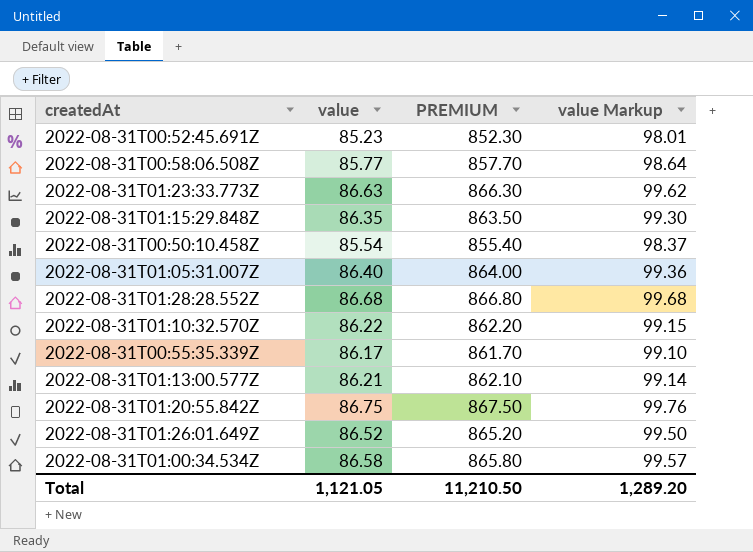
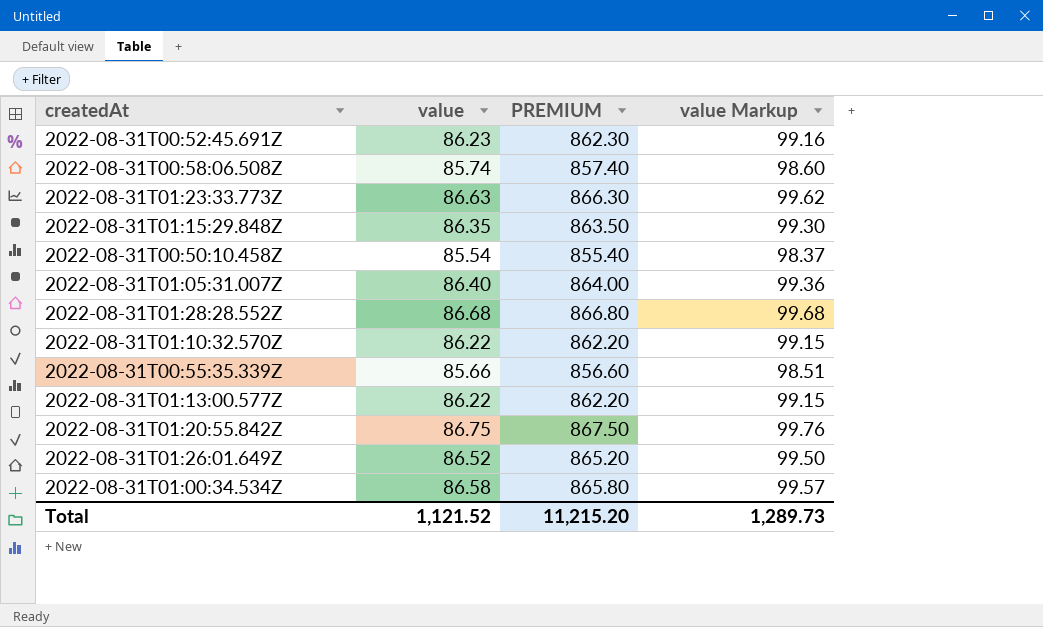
2022-08-31T00:52:45.691Z | value: 85.23 -> 86.23
2022-08-31T00:52:45.691Z | PREMIUM: 852.30 -> 862.30
2022-08-31T00:52:45.691Z | value Markup: 98.01 -> 99.16
2022-08-31T00:58:06.508Z | value: 85.77 -> 85.74
2022-08-31T00:58:06.508Z | PREMIUM: 857.70 -> 857.40
2022-08-31T00:58:06.508Z | value Markup: 98.64 -> 98.60
2022-08-31T00:55:35.339Z | value: 86.17 -> 85.66
2022-08-31T00:55:35.339Z | PREMIUM: 861.70 -> 856.60
2022-08-31T00:55:35.339Z | value Markup: 99.10 -> 98.51
2022-08-31T01:13:00.577Z | value: 86.21 -> 86.22
2022-08-31T01:13:00.577Z | PREMIUM: 862.10 -> 862.20
2022-08-31T01:13:00.577Z | value Markup: 99.14 -> 99.15
Total | value: 1,121.05 -> 1,121.52
Total | PREMIUM: 11,210.50 -> 11,215.20
Total | value Markup: 1,289.20 -> 1,289.73

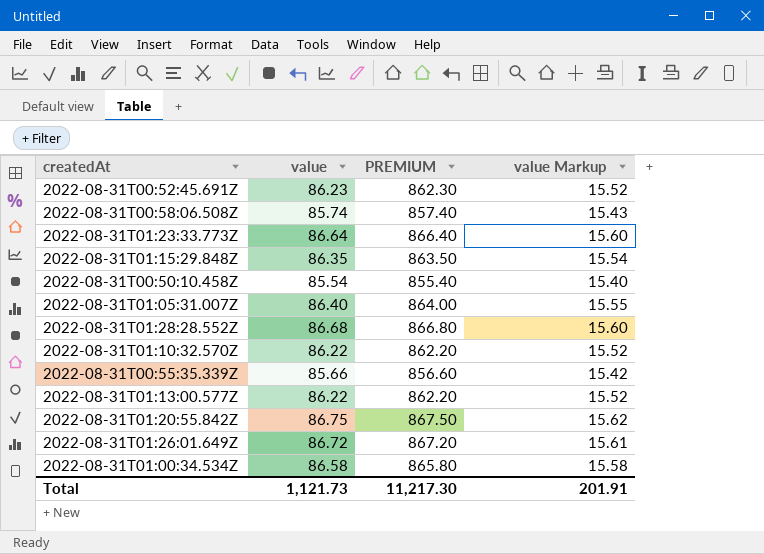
column value Markup | formula: [value] * 1.15 -> [value] * 0.18
2022-08-31T01:23:33.773Z | value: 86.63 -> 86.64
2022-08-31T01:23:33.773Z | PREMIUM: 866.30 -> 866.40
2022-08-31T01:26:01.649Z | value: 86.52 -> 86.72
2022-08-31T01:26:01.649Z | PREMIUM: 865.20 -> 867.20
Total | value: 1,121.52 -> 1,121.73
Total | PREMIUM: 11,215.20 -> 11,217.30
Total | value Markup: 1,289.73 -> 201.91

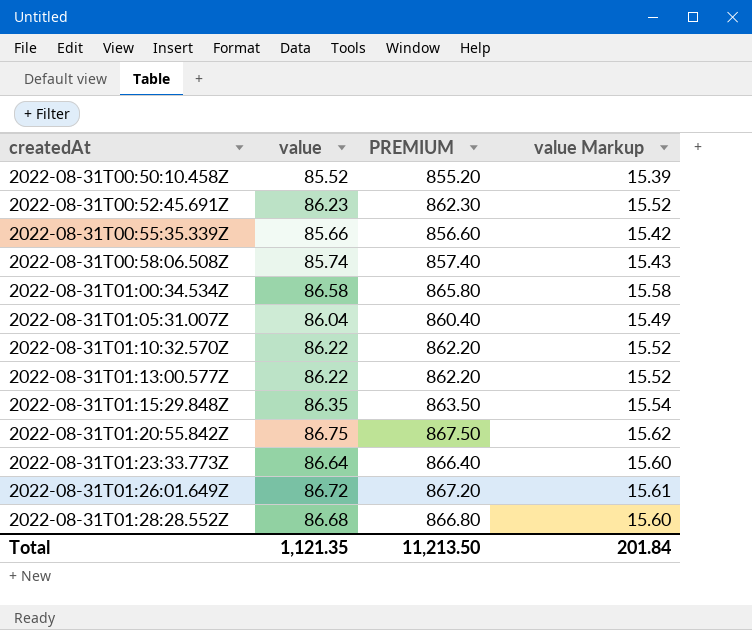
row order: none -> createdAt ascending
2022-08-31T00:50:10.458Z | value: 85.54 -> 85.52
2022-08-31T00:50:10.458Z | PREMIUM: 855.40 -> 855.20
2022-08-31T00:50:10.458Z | value Markup: 15.40 -> 15.39
2022-08-31T01:05:31.007Z | value: 86.40 -> 86.04
2022-08-31T01:05:31.007Z | PREMIUM: 864.00 -> 860.40
2022-08-31T01:05:31.007Z | value Markup: 15.55 -> 15.49
Total | value: 1,121.73 -> 1,121.35
Total | PREMIUM: 11,217.30 -> 11,213.50
Total | value Markup: 201.91 -> 201.84

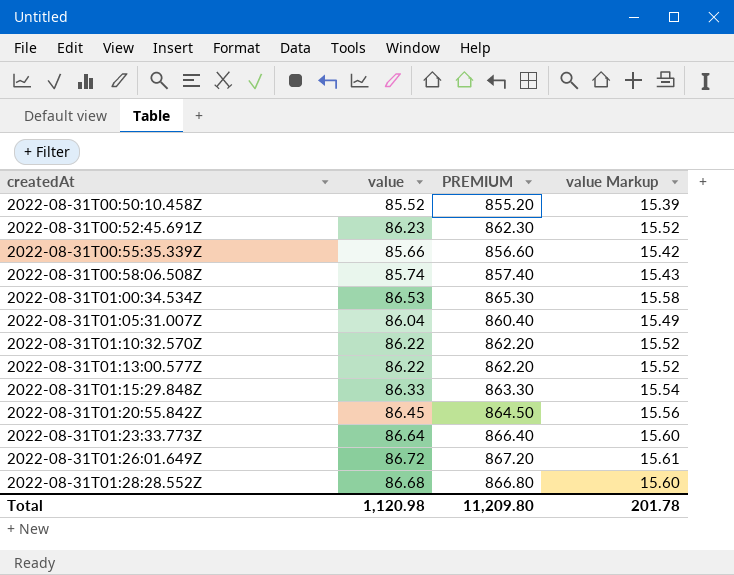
2022-08-31T01:00:34.534Z | value: 86.58 -> 86.53
2022-08-31T01:00:34.534Z | PREMIUM: 865.80 -> 865.30
2022-08-31T01:15:29.848Z | value: 86.35 -> 86.33
2022-08-31T01:15:29.848Z | PREMIUM: 863.50 -> 863.30
2022-08-31T01:20:55.842Z | value: 86.75 -> 86.45
2022-08-31T01:20:55.842Z | PREMIUM: 867.50 -> 864.50
2022-08-31T01:20:55.842Z | value Markup: 15.62 -> 15.56
Total | value: 1,121.35 -> 1,120.98
Total | PREMIUM: 11,213.50 -> 11,209.80
Total | value Markup: 201.84 -> 201.78

